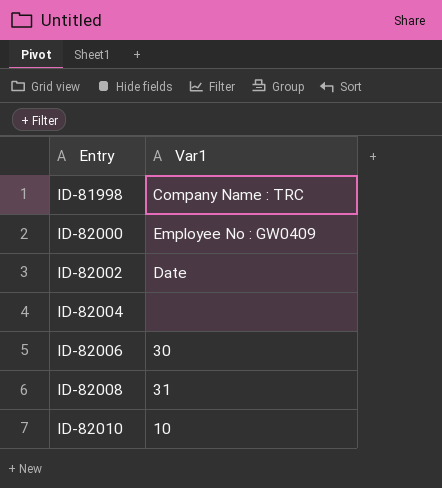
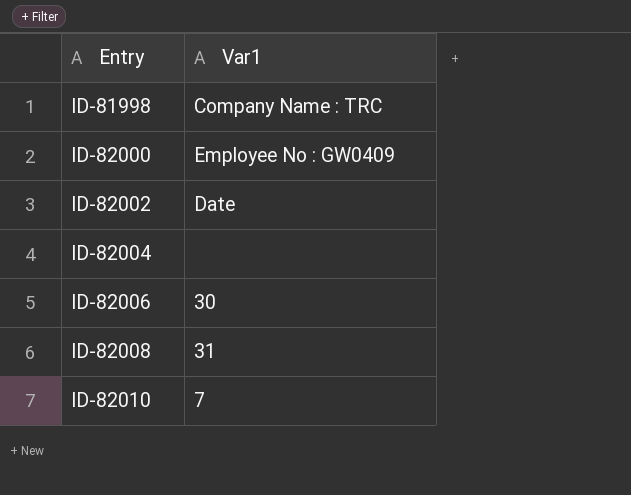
ID-82010 | Var1: 10 -> 7

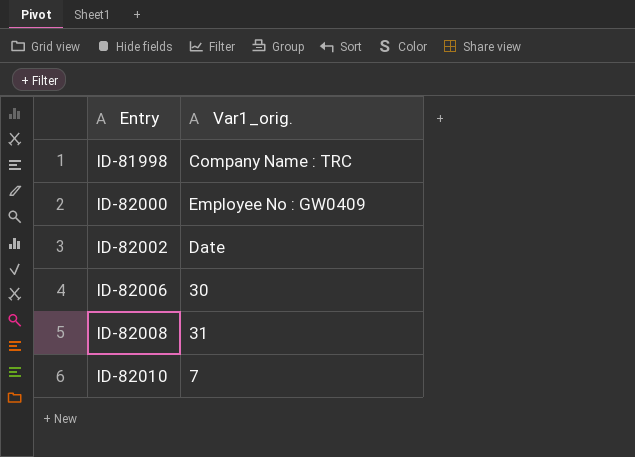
column name: Var1 -> Var1_orig.
row ID-82004: none -> none

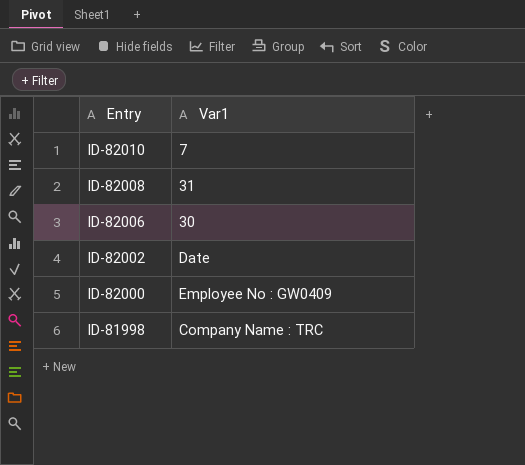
row order: Entry ascending -> Entry descending
column name: Var1_orig. -> Var1

